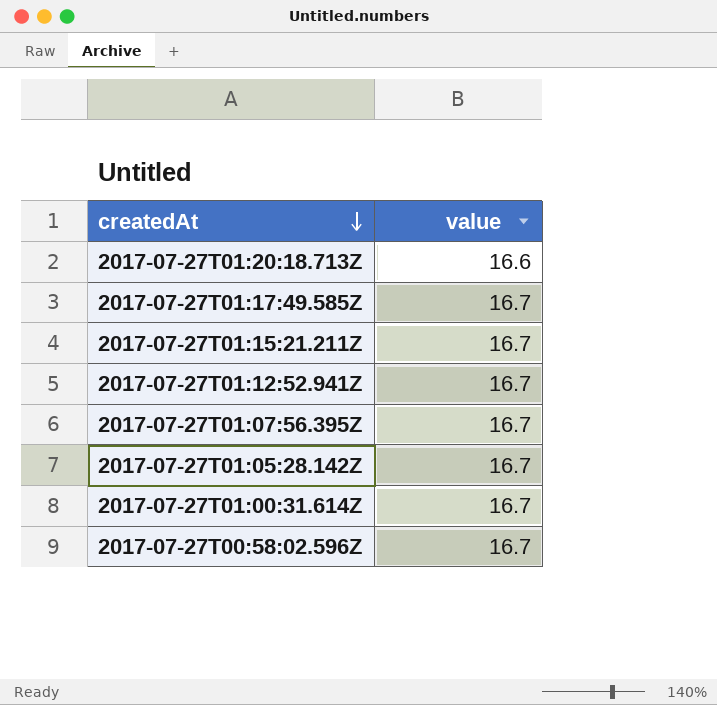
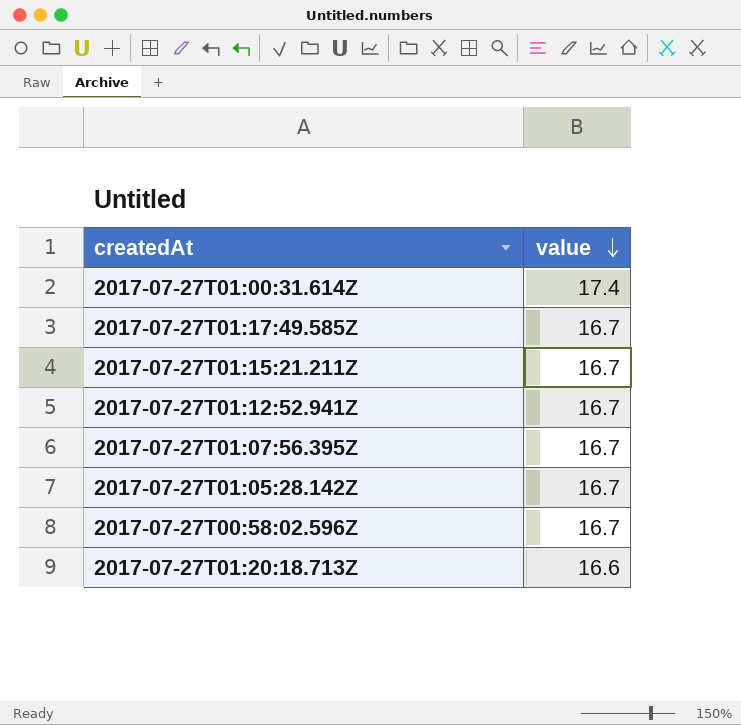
row order: createdAt descending -> value descending
2017-07-27T01:00:31.614Z | value: 16.7 -> 17.4

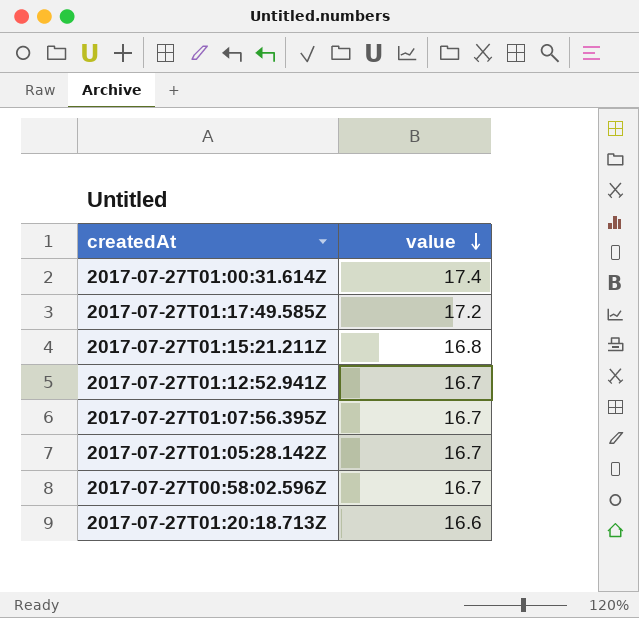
2017-07-27T01:17:49.585Z | value: 16.7 -> 17.2
2017-07-27T01:15:21.211Z | value: 16.7 -> 16.8

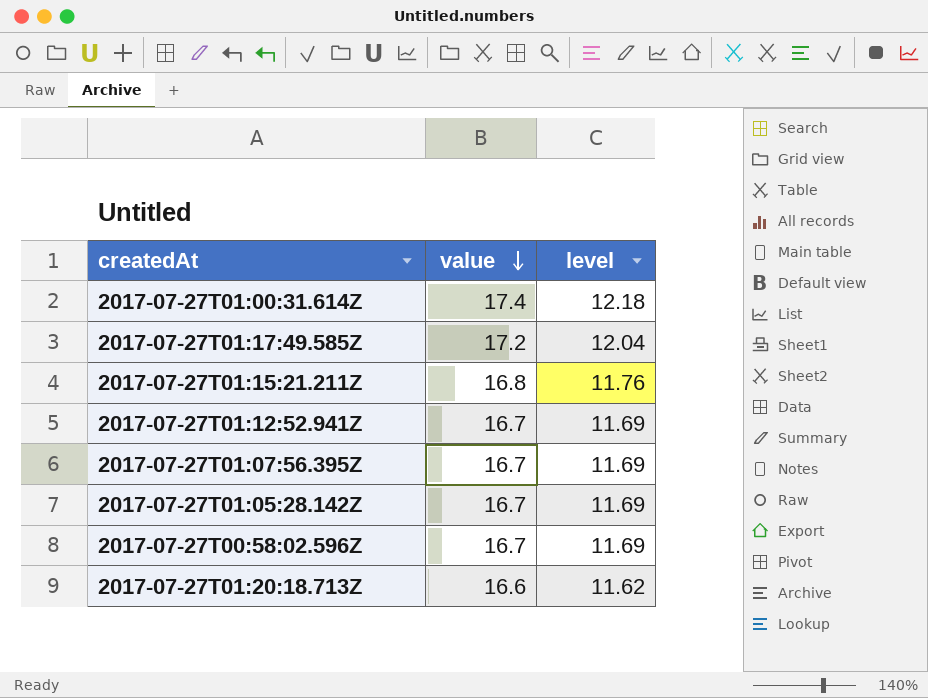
column level | formula: none -> [value] * 0.7

